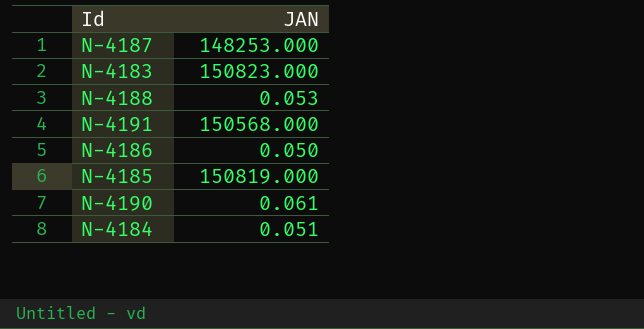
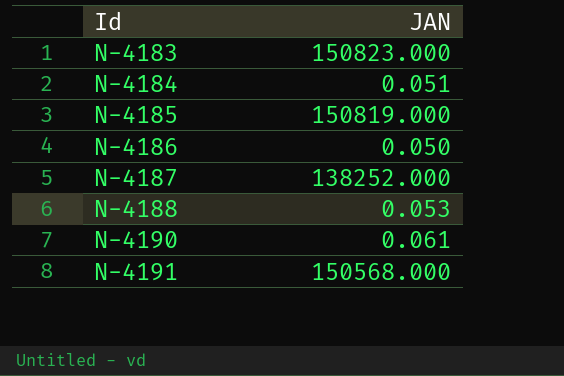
row order: none -> Id ascending
N-4187 | JAN: 148253.000 -> 138252.000

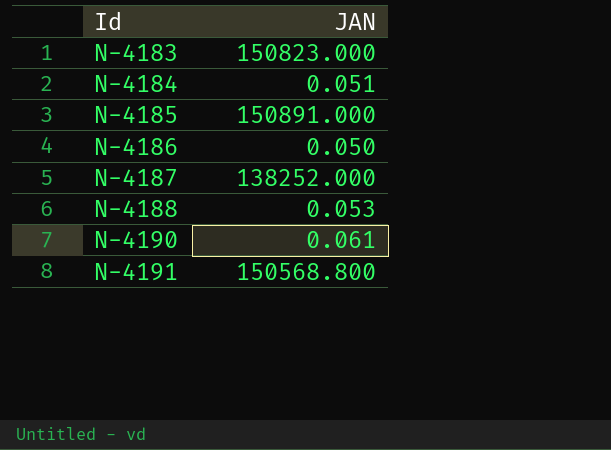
N-4185 | JAN: 150819.000 -> 150891.000
N-4191 | JAN: 150568.000 -> 150568.800

